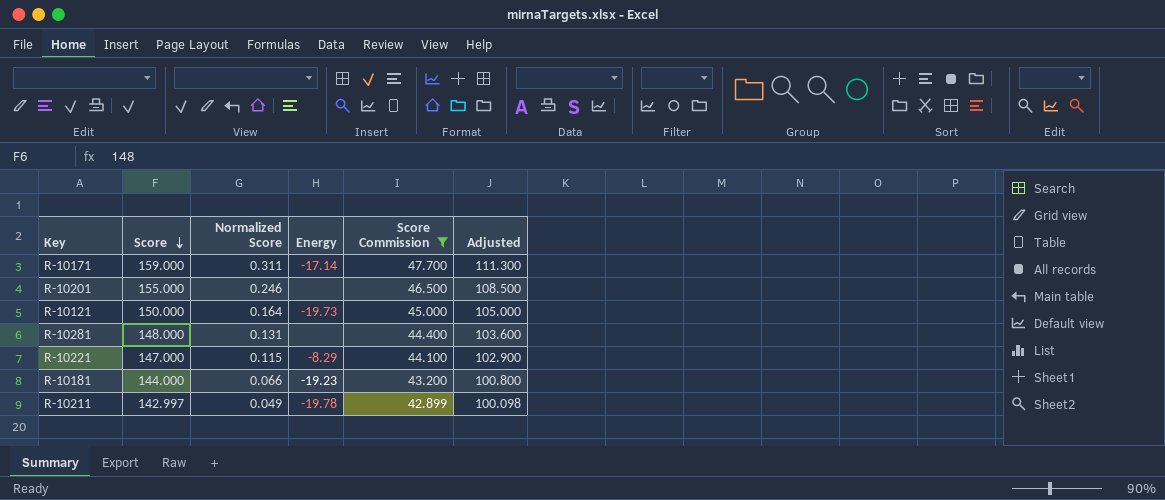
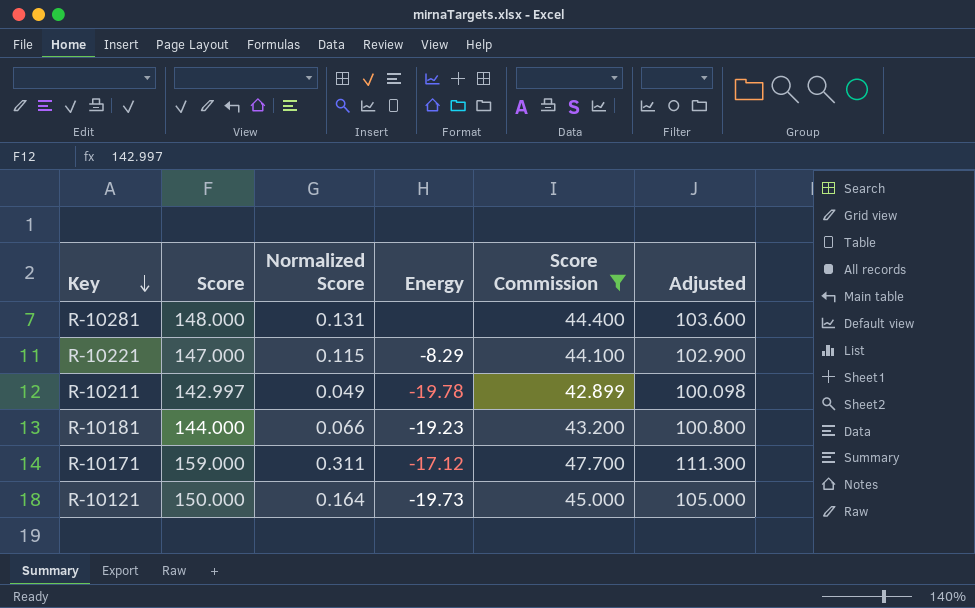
row order: Score descending -> Key descending
row R-10201: 155.000 | 0.246 | none | 46.500 | 108.500 -> none
R-10171 | Energy: -17.14 -> -17.12

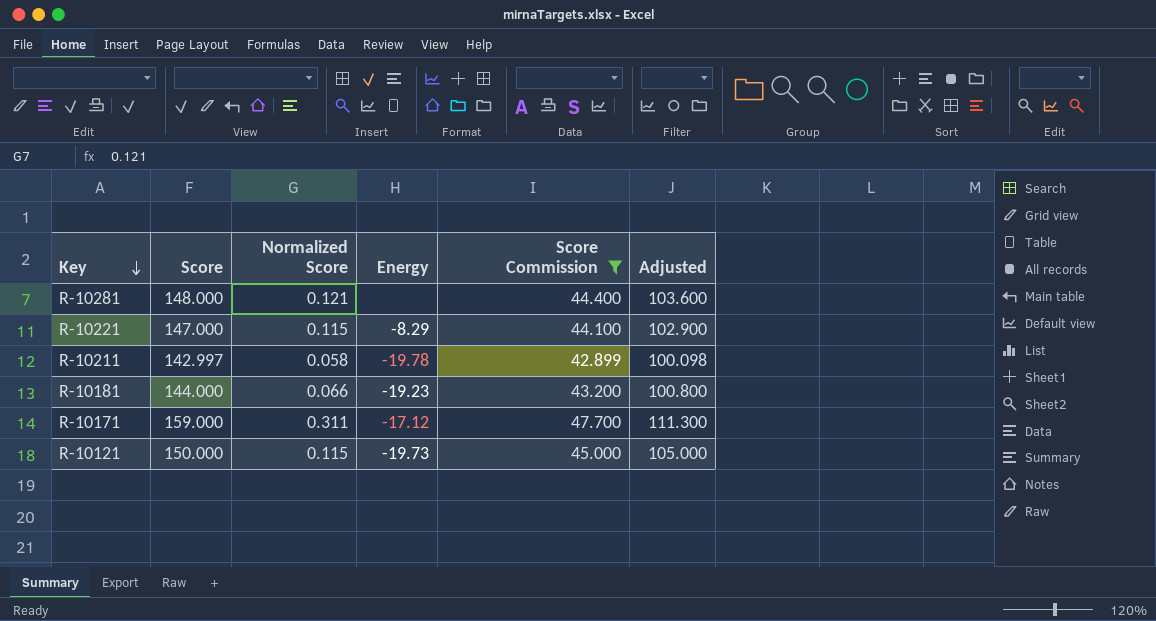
R-10281 | Normalized Score: 0.131 -> 0.121
R-10211 | Normalized Score: 0.049 -> 0.058
R-10121 | Normalized Score: 0.164 -> 0.115

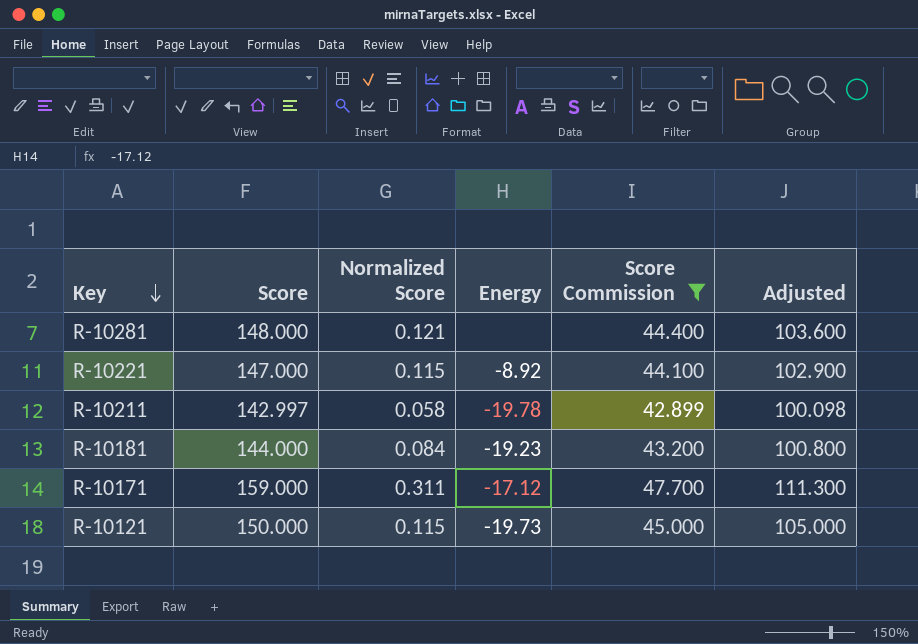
R-10221 | Energy: -8.29 -> -8.92
R-10181 | Normalized Score: 0.066 -> 0.084

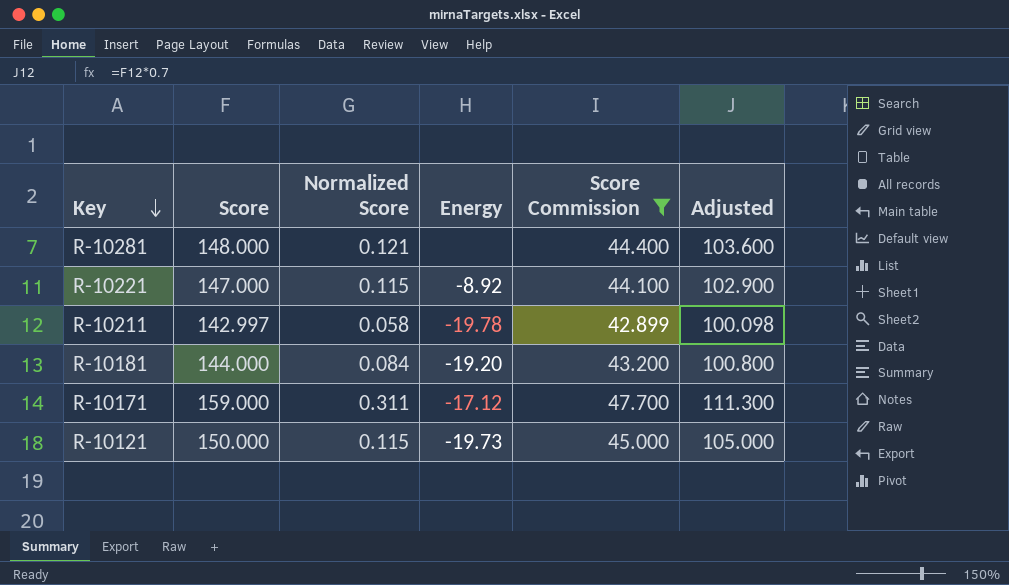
R-10181 | Energy: -19.23 -> -19.20

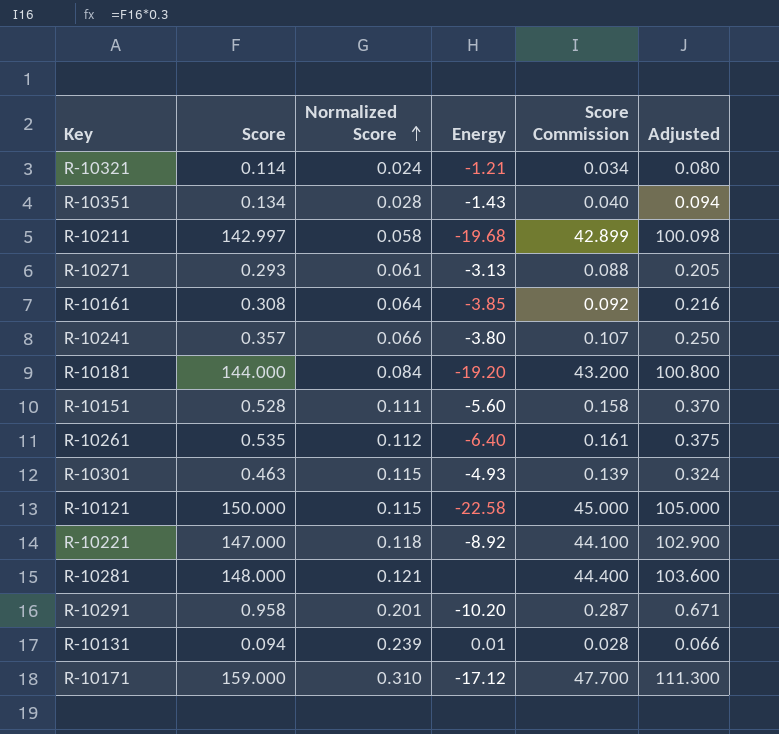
filter: Score Commission >= 42.899 -> none
row order: Key descending -> Normalized Score ascending
R-10211 | Energy: -19.78 -> -19.68
R-10121 | Energy: -19.73 -> -22.58
R-10221 | Normalized Score: 0.115 -> 0.118
R-10171 | Normalized Score: 0.311 -> 0.310

